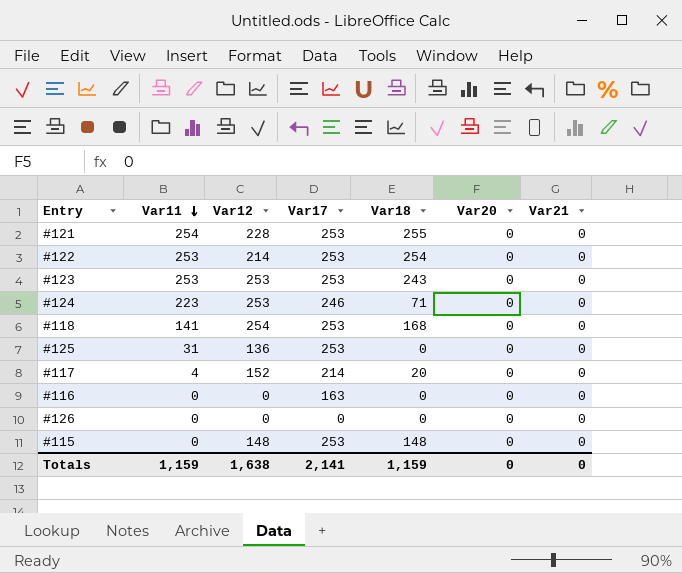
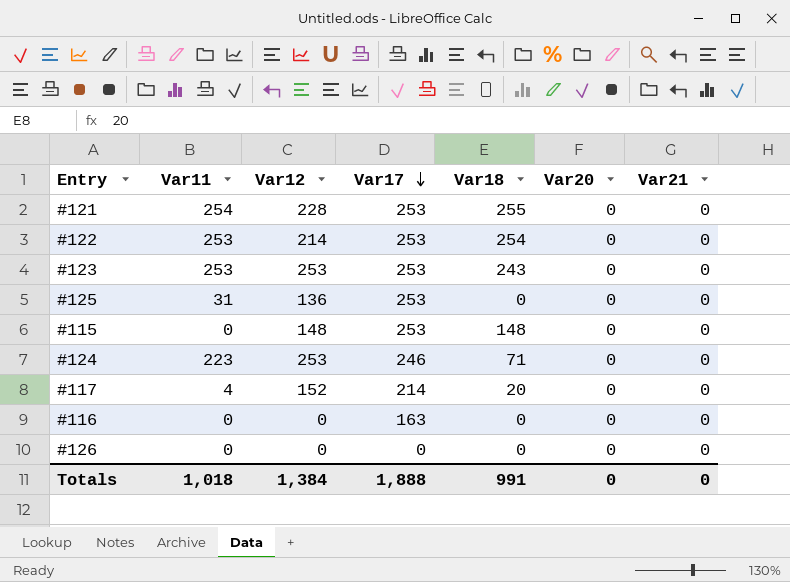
row order: Var11 descending -> Var17 descending
row #118: 141 | 254 | 253 | 168 | 0 | 0 -> none
Totals | Var11: 1,159 -> 1,018
Totals | Var12: 1,638 -> 1,384
Totals | Var17: 2,141 -> 1,888
Totals | Var18: 1,159 -> 991

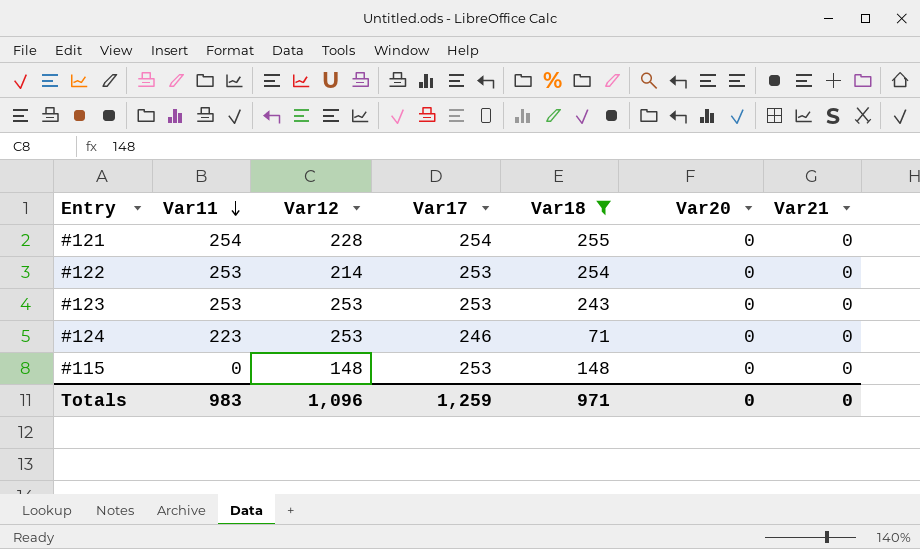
filter: none -> Var18 >= 71
row order: Var17 descending -> Var11 descending
#121 | Var17: 253 -> 254
Totals | Var11: 1,018 -> 983
Totals | Var12: 1,384 -> 1,096
Totals | Var17: 1,888 -> 1,259
Totals | Var18: 991 -> 971

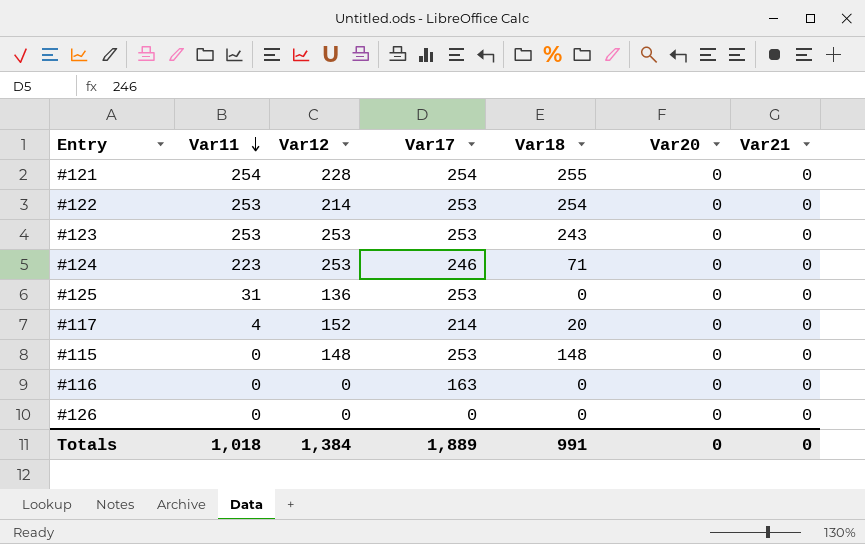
filter: Var18 >= 71 -> none
Totals | Var11: 983 -> 1,018
Totals | Var12: 1,096 -> 1,384
Totals | Var17: 1,259 -> 1,889
Totals | Var18: 971 -> 991

